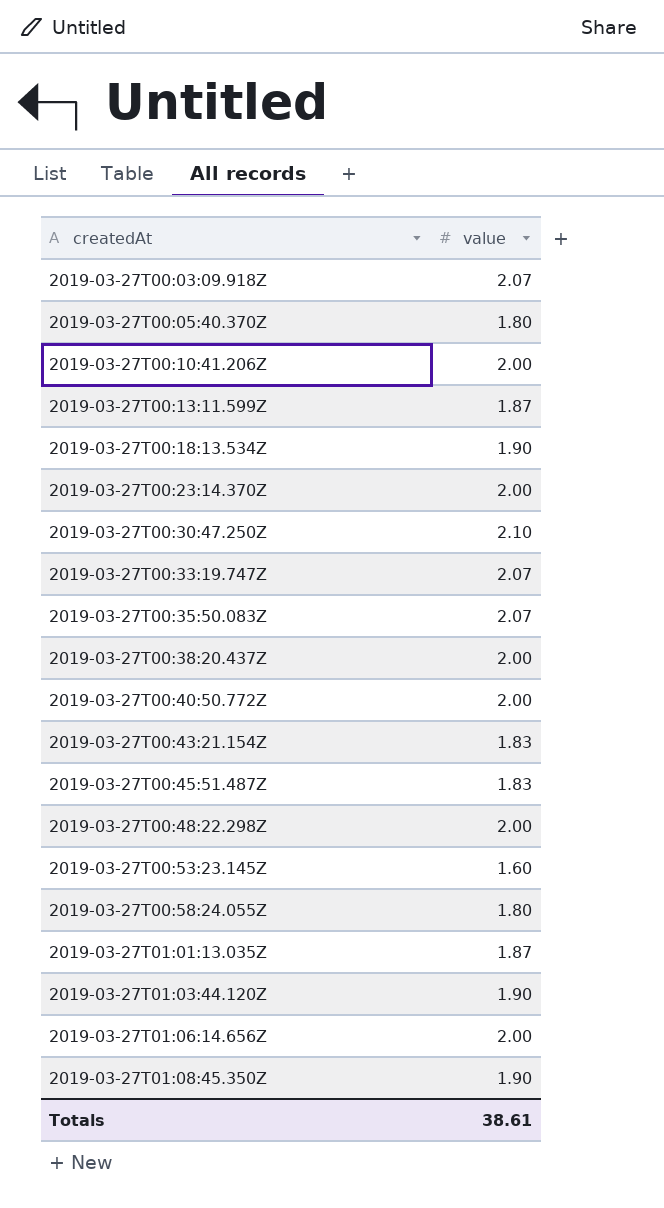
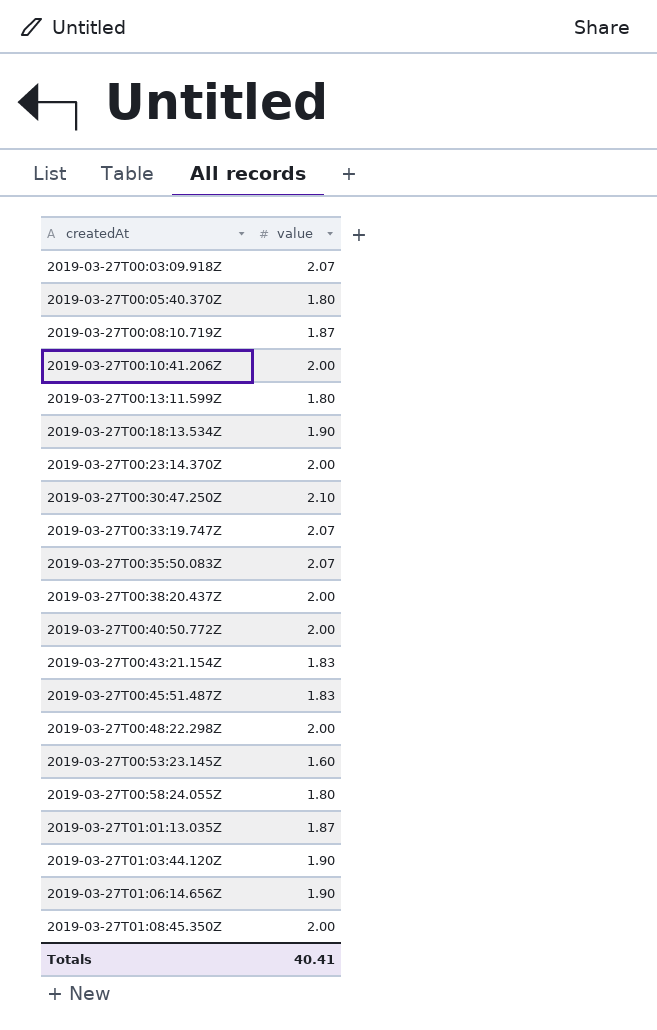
row 2019-03-27T00:08:10.719Z: none -> 1.87
2019-03-27T00:13:11.599Z | value: 1.87 -> 1.80
2019-03-27T01:06:14.656Z | value: 2.00 -> 1.90
2019-03-27T01:08:45.350Z | value: 1.90 -> 2.00
Totals | value: 38.61 -> 40.41

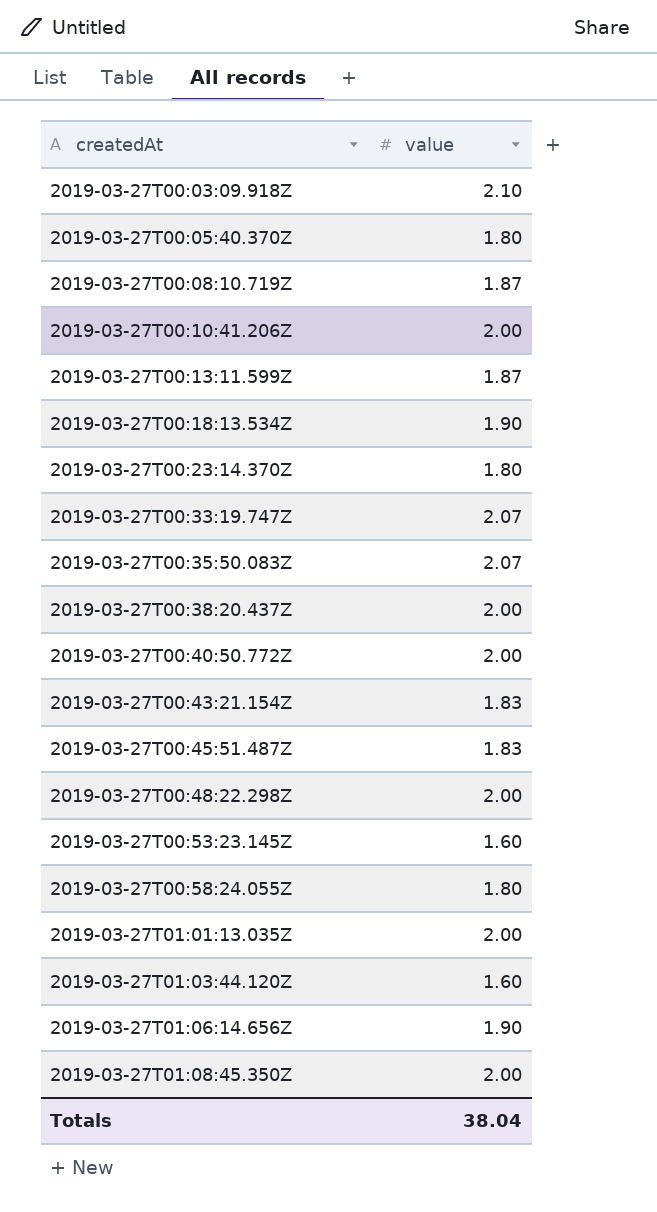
row 2019-03-27T00:30:47.250Z: 2.10 -> none
2019-03-27T00:03:09.918Z | value: 2.07 -> 2.10
2019-03-27T00:13:11.599Z | value: 1.80 -> 1.87
2019-03-27T00:23:14.370Z | value: 2.00 -> 1.80
2019-03-27T01:01:13.035Z | value: 1.87 -> 2.00
2019-03-27T01:03:44.120Z | value: 1.90 -> 1.60
Totals | value: 40.41 -> 38.04

